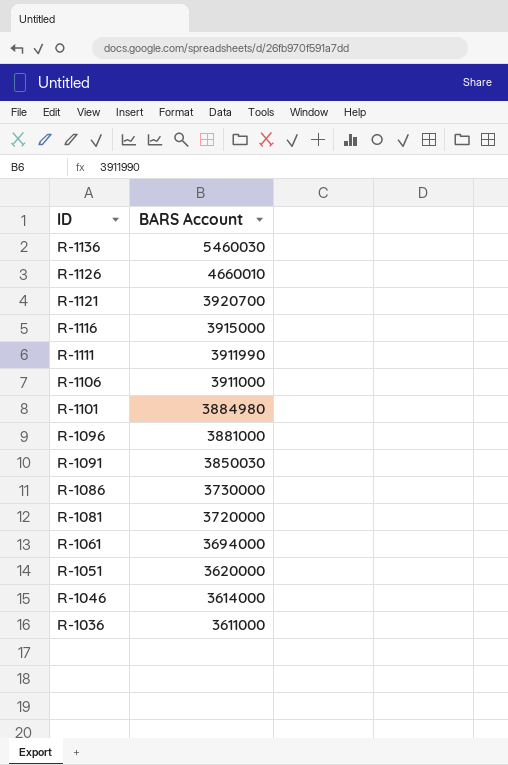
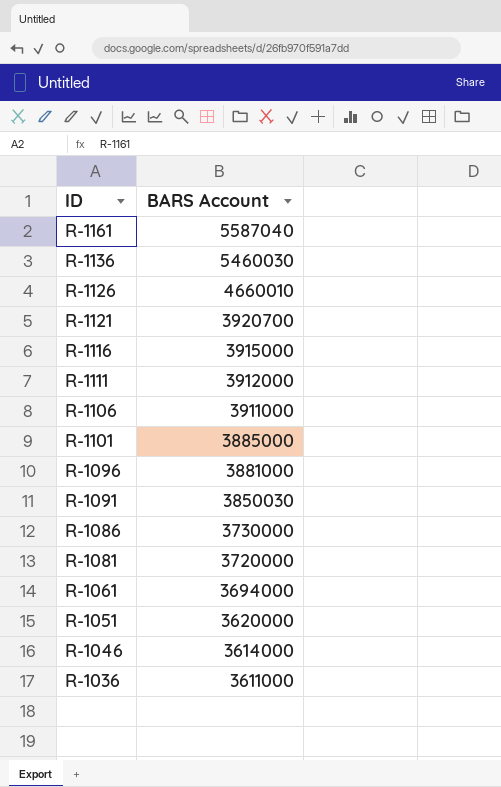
row R-1161: none -> 5587040
R-1111 | BARS Account: 3911990 -> 3912000
R-1101 | BARS Account: 3884980 -> 3885000

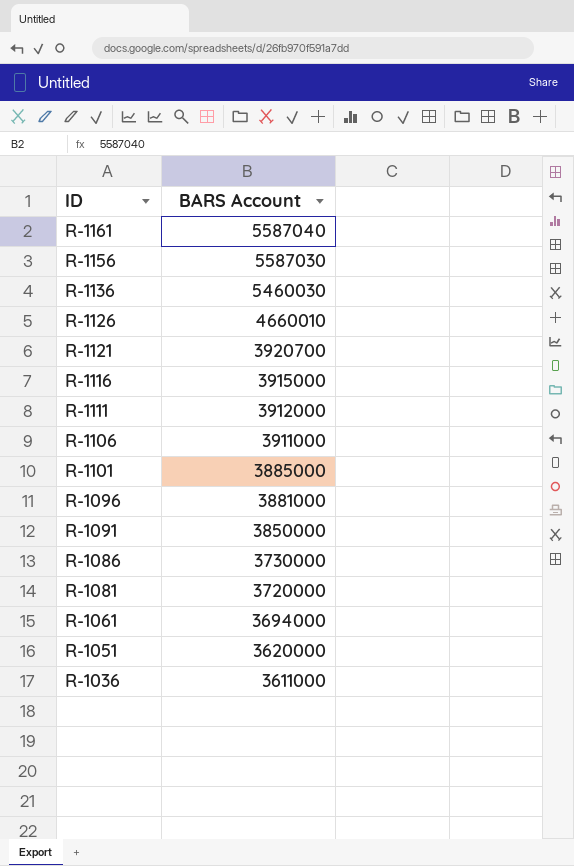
row R-1046: 3614000 -> none
row R-1156: none -> 5587030
R-1091 | BARS Account: 3850030 -> 3850000

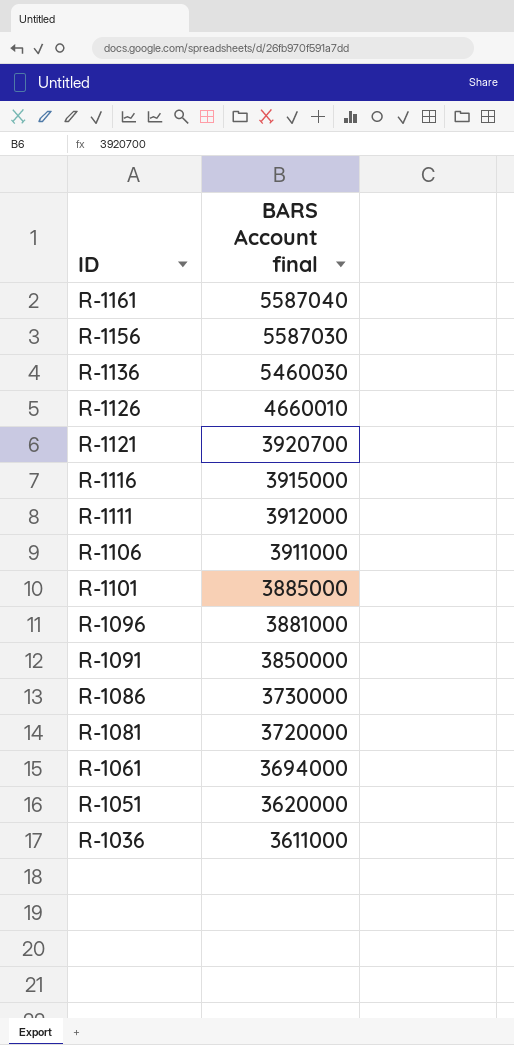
column name: BARS Account -> BARS Account final

